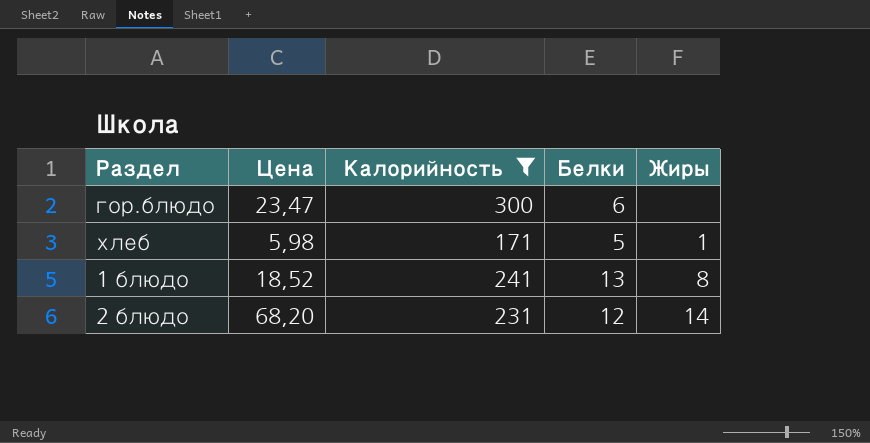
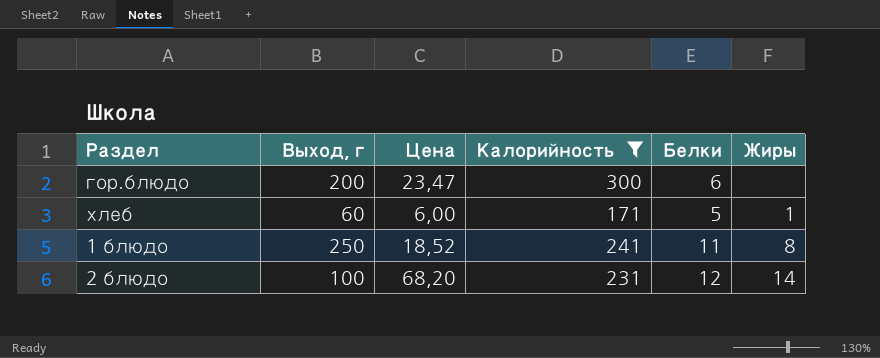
column Выход, г | position: none -> 2
хлеб | Цена: 5,98 -> 6,00
1 блюдо | Белки: 13 -> 11

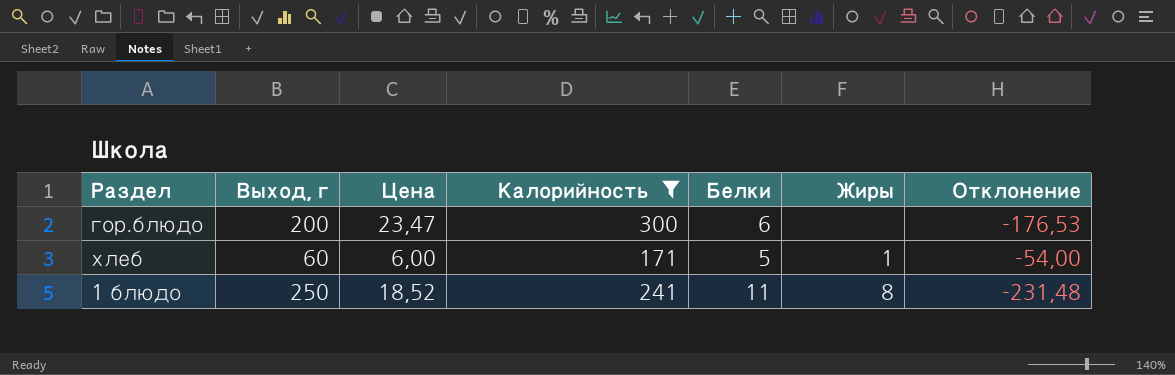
column Отклонение | formula: none -> [Цена] - [Выход, г]
row 2 блюдо: 100 | 68,20 | 231 | 12 | 14 -> none

